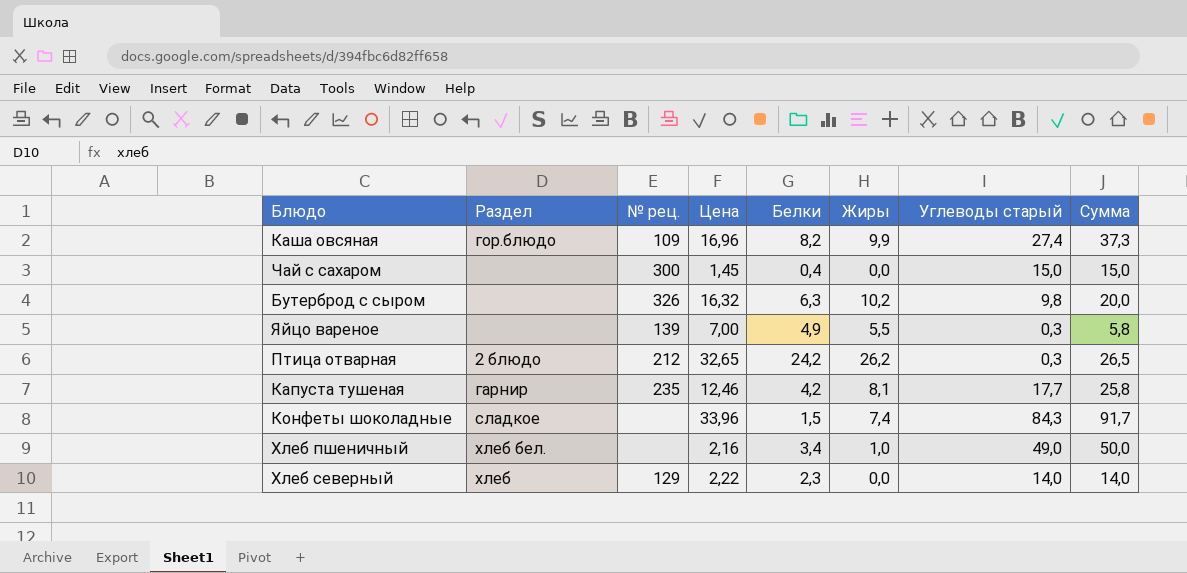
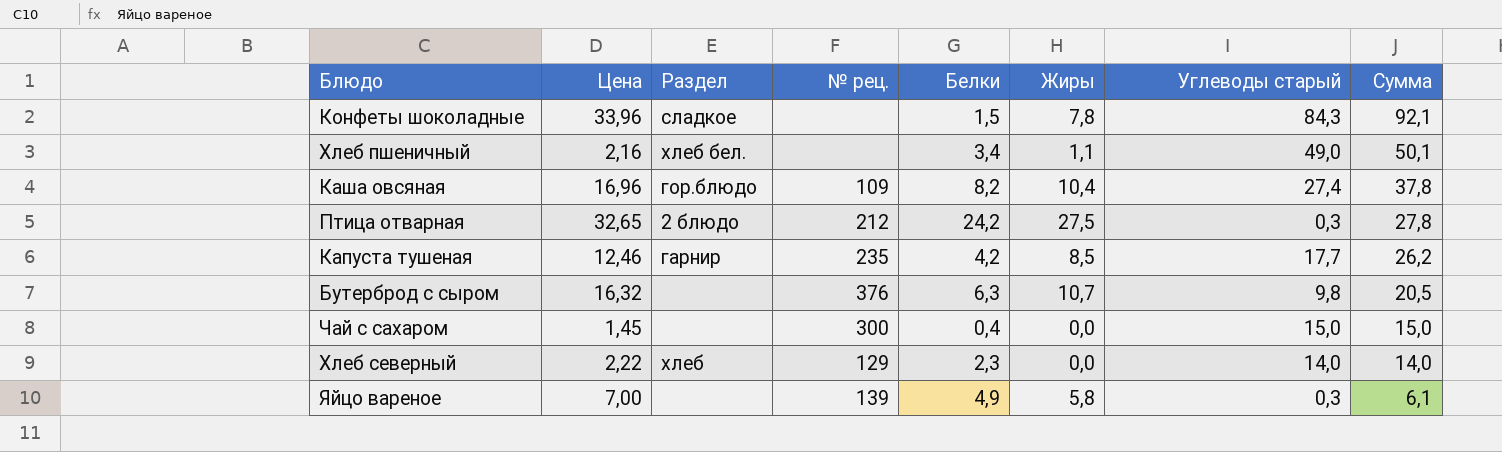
row order: none -> Сумма descending
column Цена | position: 4 -> 2
Конфеты шоколадные | Жиры: 7,4 -> 7,8
Конфеты шоколадные | Сумма: 91,7 -> 92,1
Хлеб пшеничный | Жиры: 1,0 -> 1,1
Хлеб пшеничный | Сумма: 50,0 -> 50,1
Каша овсяная | Жиры: 9,9 -> 10,4
Каша овсяная | Сумма: 37,3 -> 37,8
Птица отварная | Жиры: 26,2 -> 27,5
Птица отварная | Сумма: 26,5 -> 27,8
Капуста тушеная | Жиры: 8,1 -> 8,5
Капуста тушеная | Сумма: 25,8 -> 26,2
Бутерброд с сыром | № рец.: 326 -> 376
Бутерброд с сыром | Жиры: 10,2 -> 10,7
Бутерброд с сыром | Сумма: 20,0 -> 20,5
Яйцо вареное | Жиры: 5,5 -> 5,8
Яйцо вареное | Сумма: 5,8 -> 6,1

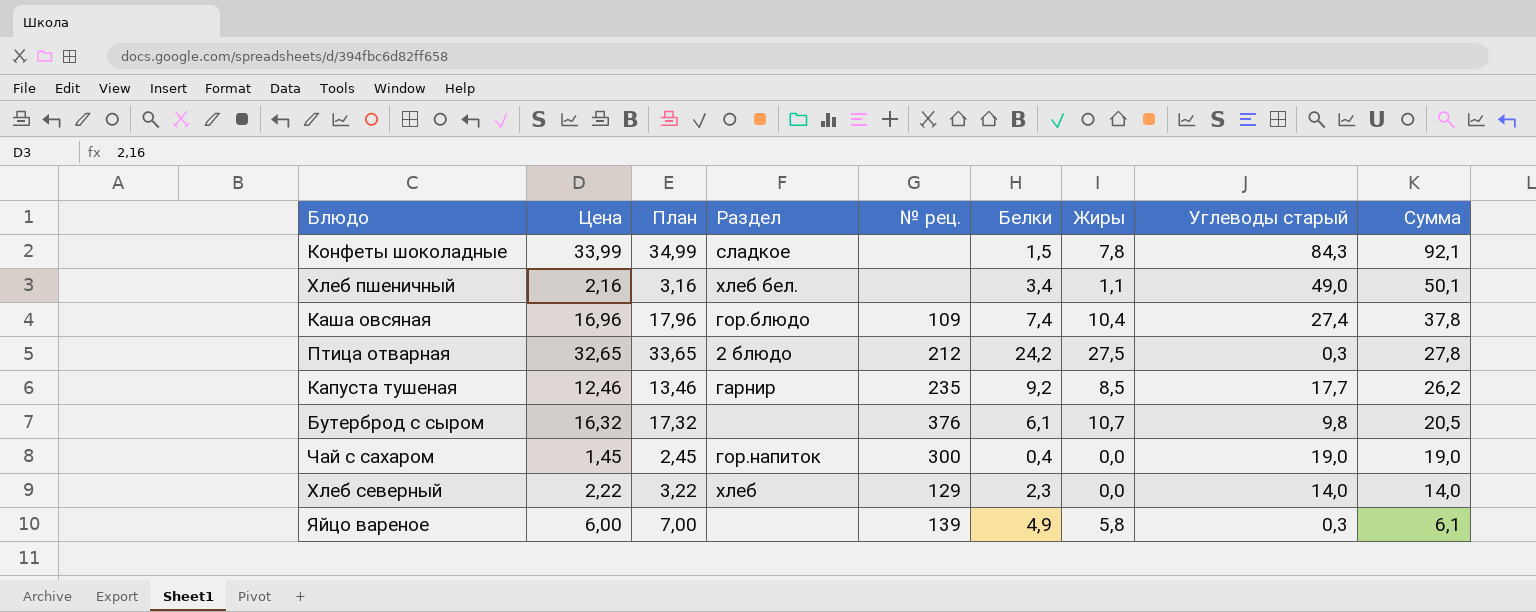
column План | formula: none -> [Цена] + 1
Конфеты шоколадные | Цена: 33,96 -> 33,99
Каша овсяная | Белки: 8,2 -> 7,4
Капуста тушеная | Белки: 4,2 -> 9,2
Бутерброд с сыром | Белки: 6,3 -> 6,1
Чай с сахаром | Раздел: none -> гор.напиток
Чай с сахаром | Углеводы старый: 15,0 -> 19,0
Чай с сахаром | Сумма: 15,0 -> 19,0
Яйцо вареное | Цена: 7,00 -> 6,00

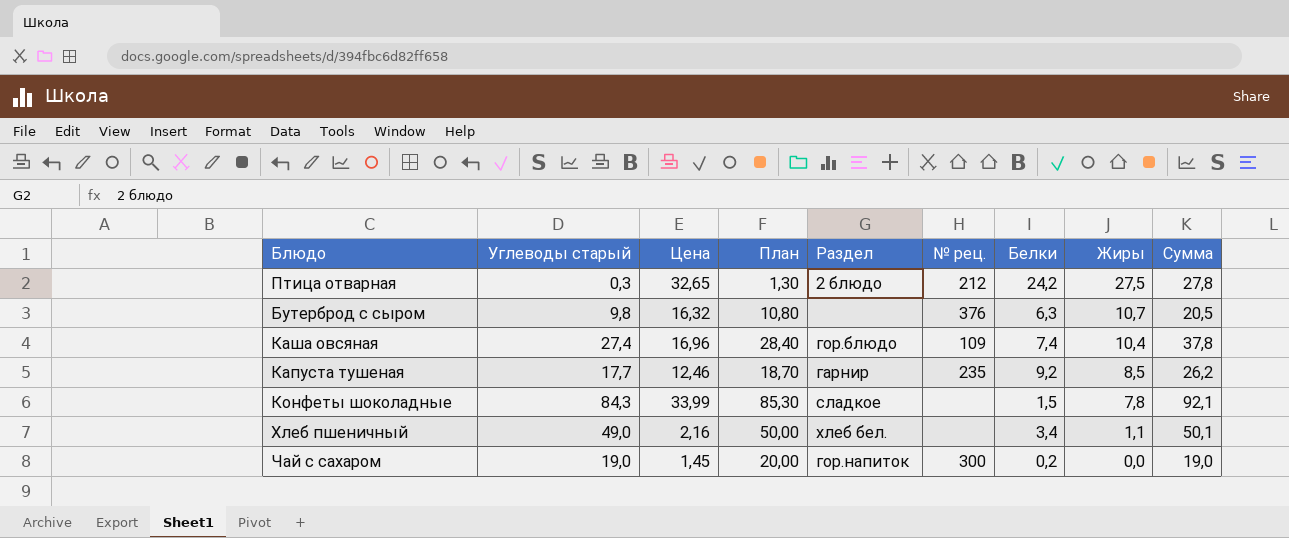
row order: Сумма descending -> Жиры descending
column Углеводы старый | position: 8 -> 2
column План | formula: [Цена] + 1 -> [Углеводы старый] + 1
row Хлеб северный: 2,22 | 3,22 | хлеб | 129 | 2,3 | 0,0 | 14,0 | 14,0 -> none
row Яйцо вареное: 6,00 | 7,00 | none | 139 | 4,9 | 5,8 | 0,3 | 6,1 -> none
Бутерброд с сыром | Белки: 6,1 -> 6,3
Чай с сахаром | Белки: 0,4 -> 0,2

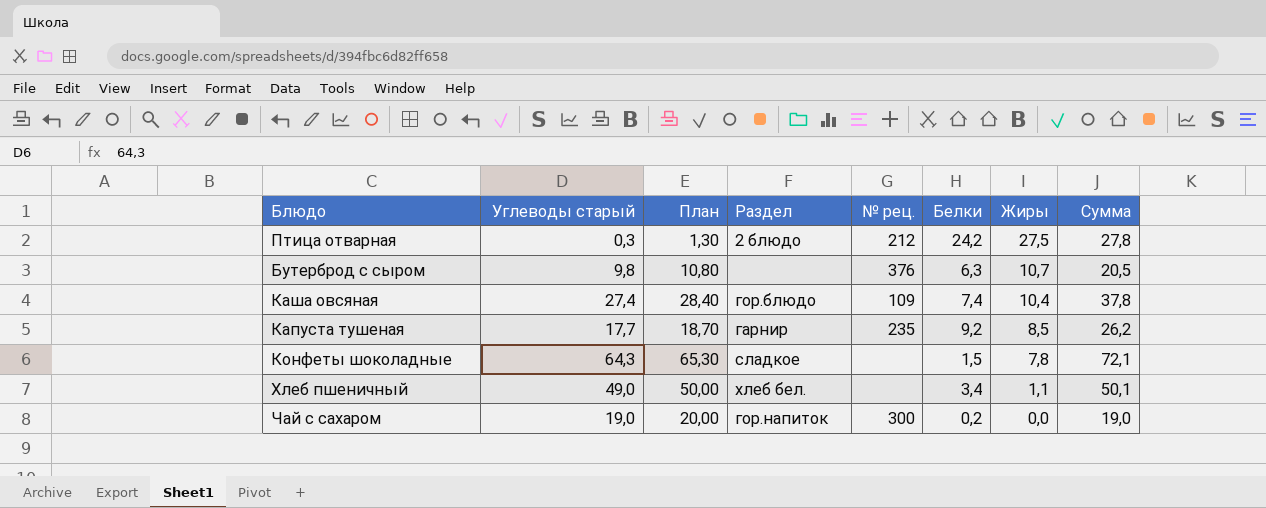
column Цена | position: 3 -> none
Конфеты шоколадные | Углеводы старый: 84,3 -> 64,3
Конфеты шоколадные | План: 85,30 -> 65,30
Конфеты шоколадные | Сумма: 92,1 -> 72,1

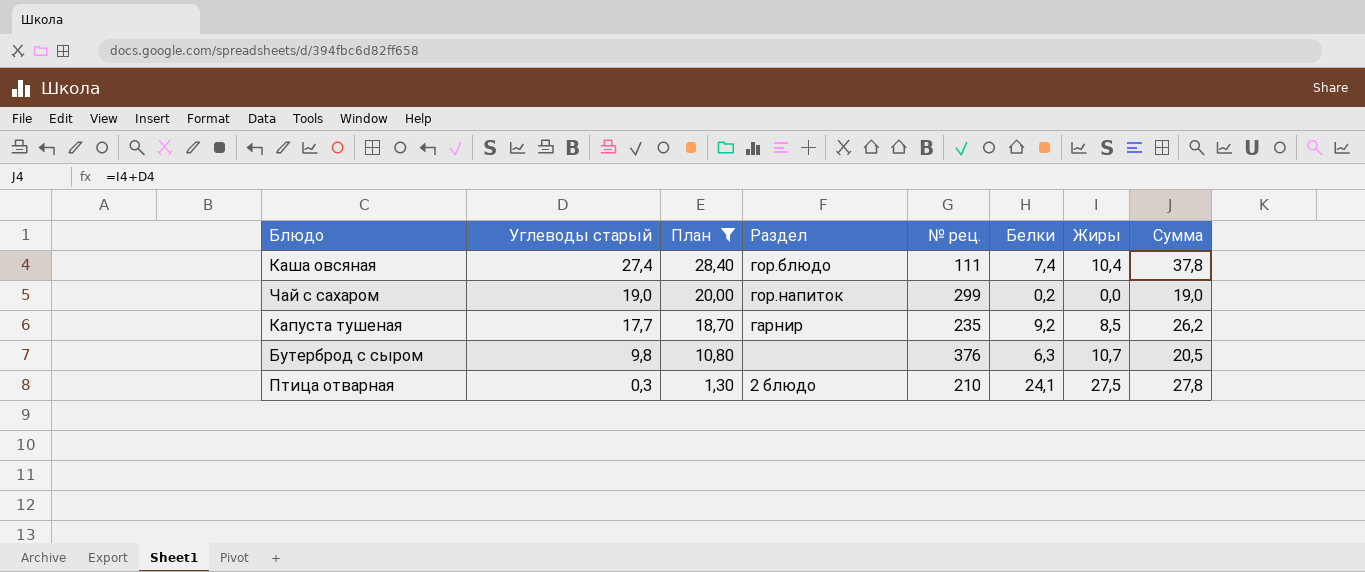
filter: none -> План <= 28,40
row order: Жиры descending -> Углеводы старый descending
Каша овсяная | № рец.: 109 -> 111
Чай с сахаром | № рец.: 300 -> 299
Птица отварная | № рец.: 212 -> 210
Птица отварная | Белки: 24,2 -> 24,1

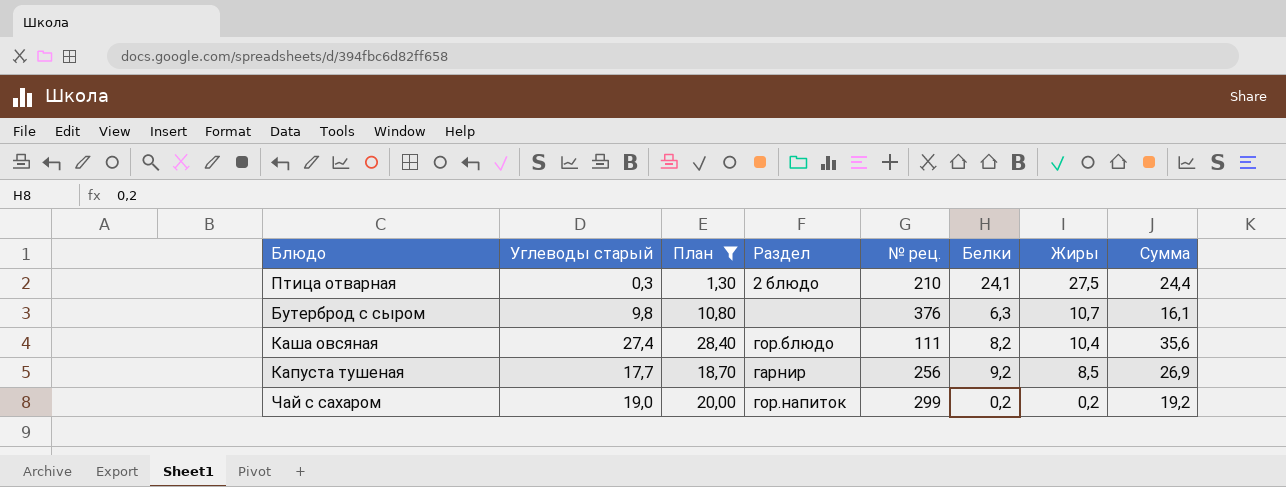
row order: Углеводы старый descending -> Жиры descending
column Сумма | formula: [Углеводы старый] + [Жиры] -> [Углеводы старый] + [Белки]
Каша овсяная | Белки: 7,4 -> 8,2
Капуста тушеная | № рец.: 235 -> 256
Чай с сахаром | Жиры: 0,0 -> 0,2

